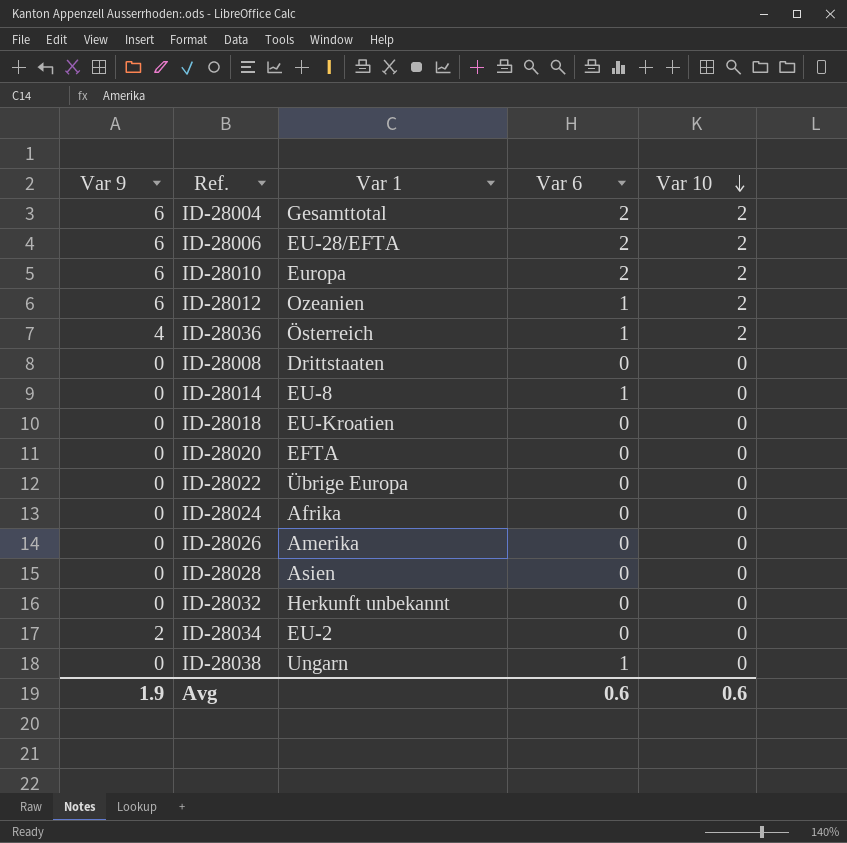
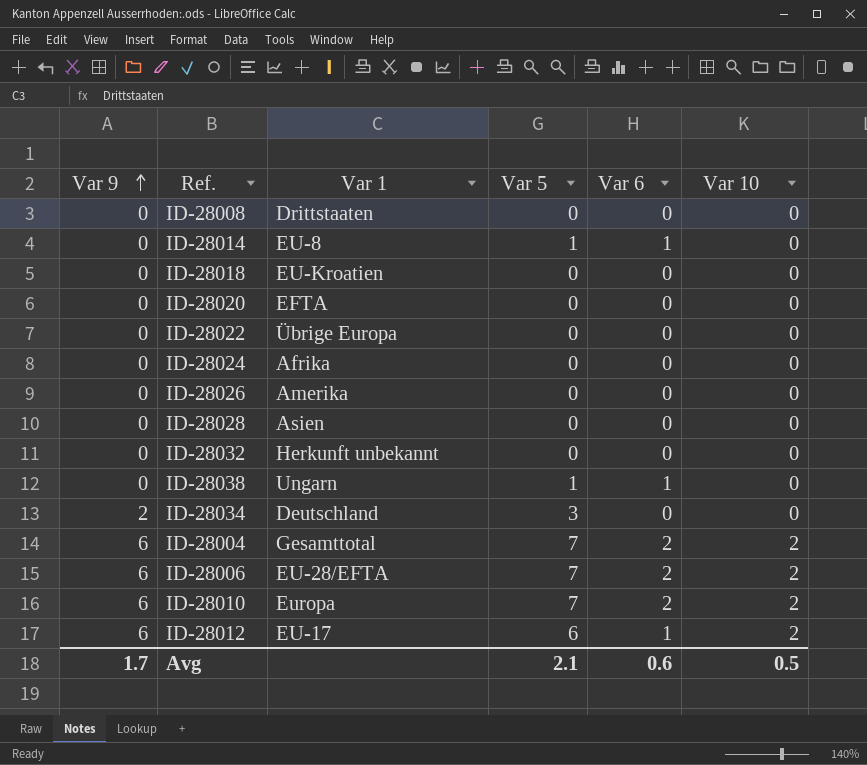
row order: Var 10 descending -> Var 9 ascending
column Var 5 | position: none -> 4
row ID-28036: 4 | Österreich | 1 | 2 -> none
ID-28034 | Var 1: EU-2 -> Deutschland
ID-28012 | Var 1: Ozeanien -> EU-17
Avg | Var 9: 1.9 -> 1.7
Avg | Var 10: 0.6 -> 0.5

